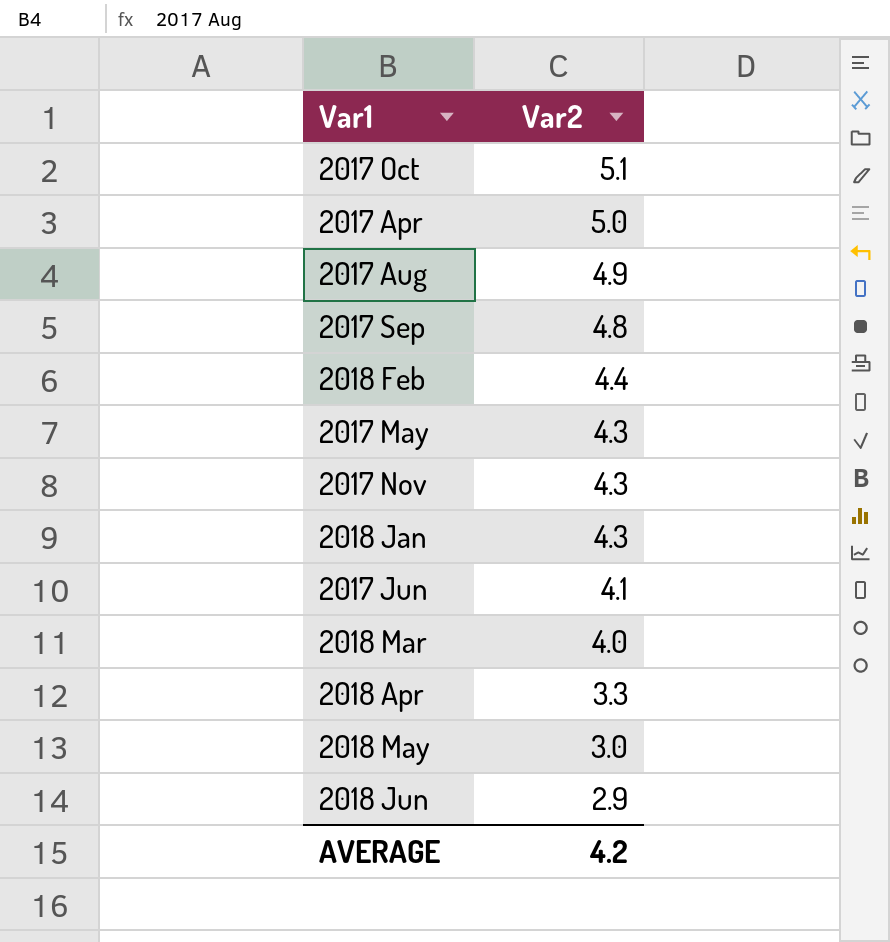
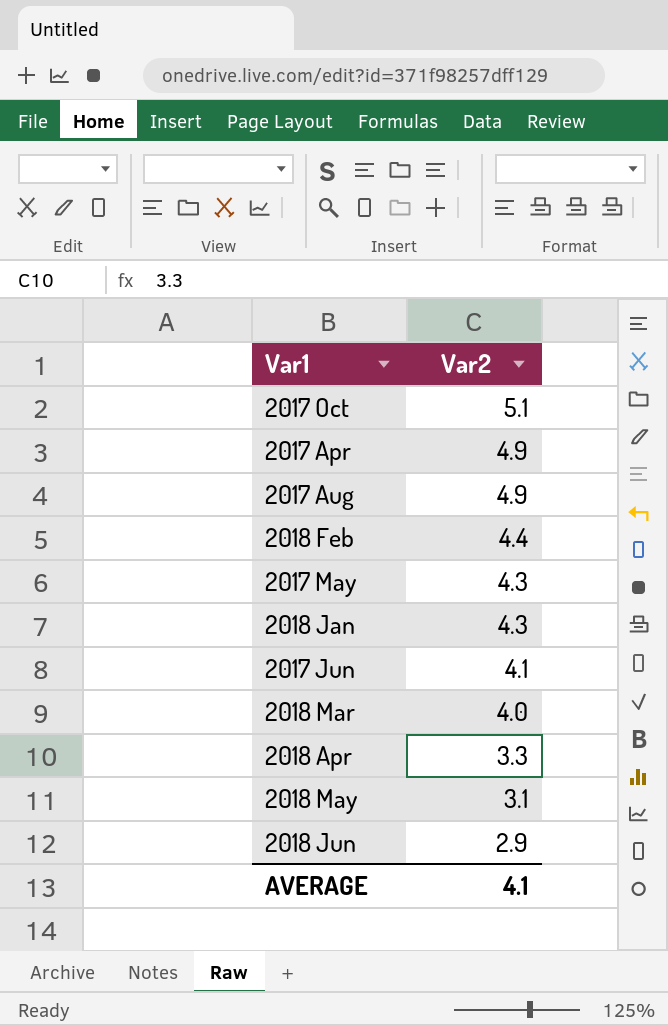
row 2017 Sep: 4.8 -> none
row 2017 Nov: 4.3 -> none
2017 Apr | Var2: 5.0 -> 4.9
2018 May | Var2: 3.0 -> 3.1
AVERAGE | Var2: 4.2 -> 4.1

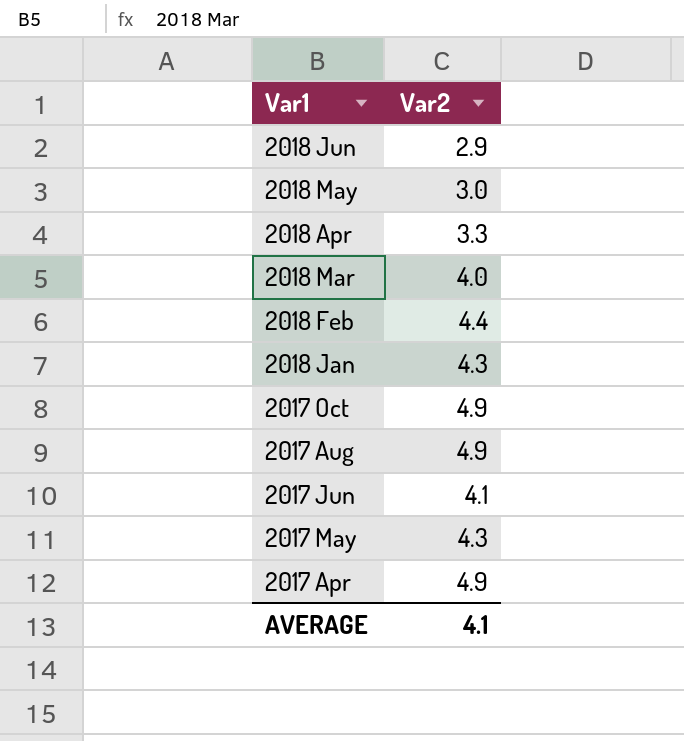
row order: Var2 descending -> Var1 descending
2018 May | Var2: 3.1 -> 3.0
2017 Oct | Var2: 5.1 -> 4.9

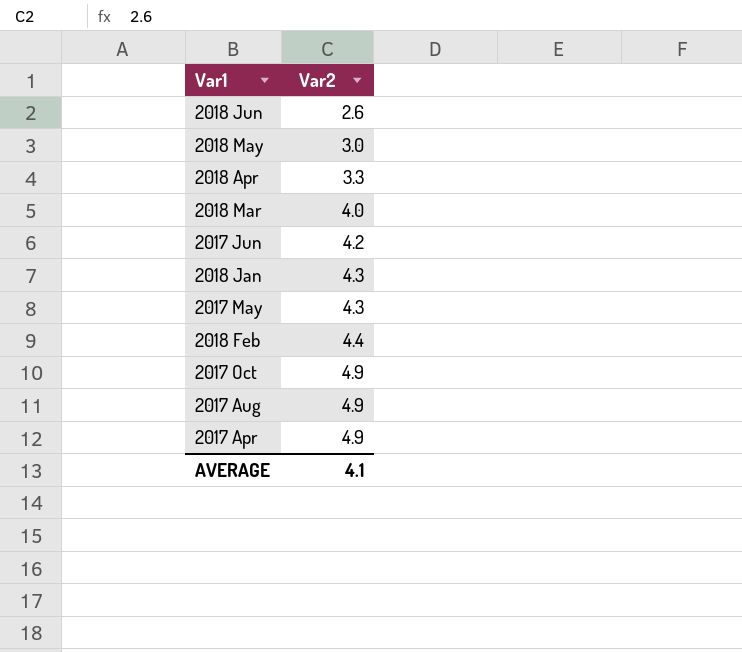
row order: Var1 descending -> Var2 ascending
2018 Jun | Var2: 2.9 -> 2.6
2017 Jun | Var2: 4.1 -> 4.2

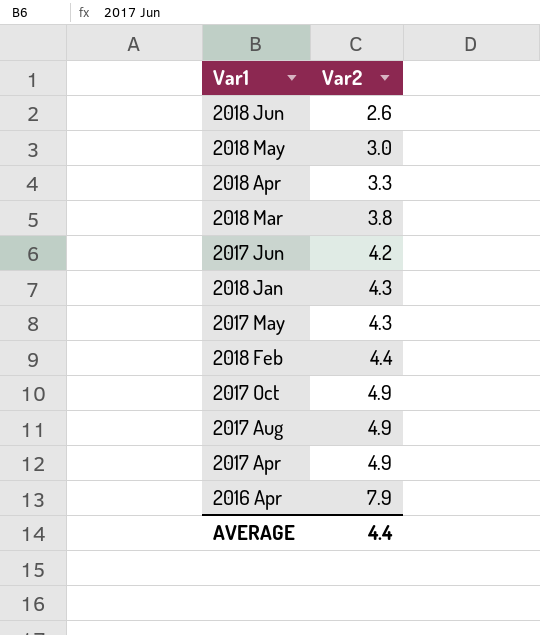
2018 Mar | Var2: 4.0 -> 3.8
row 2016 Apr: none -> 7.9
AVERAGE | Var2: 4.1 -> 4.4

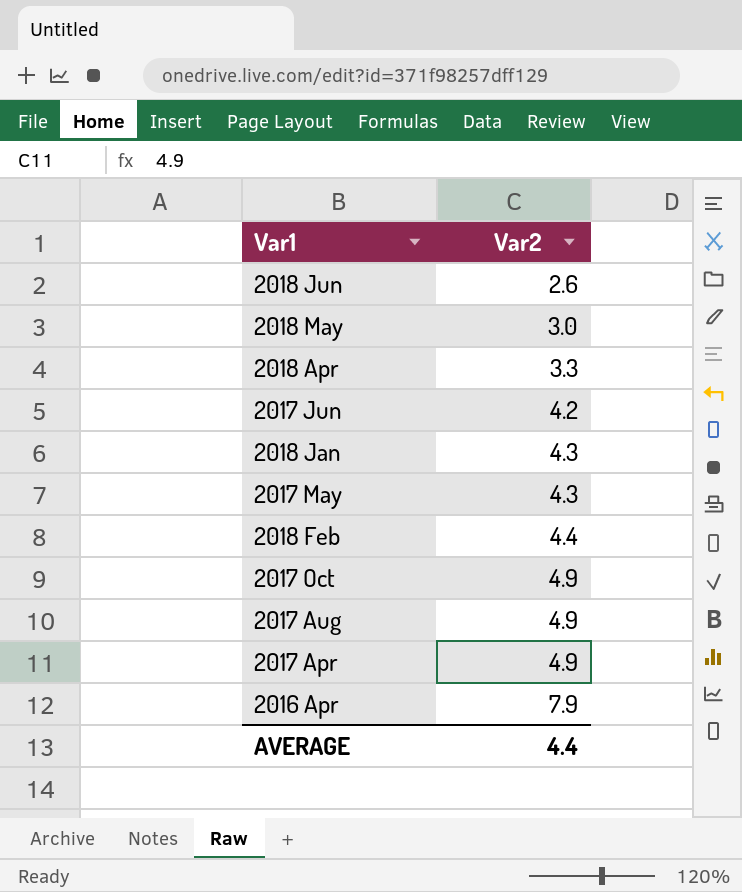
row 2018 Mar: 3.8 -> none

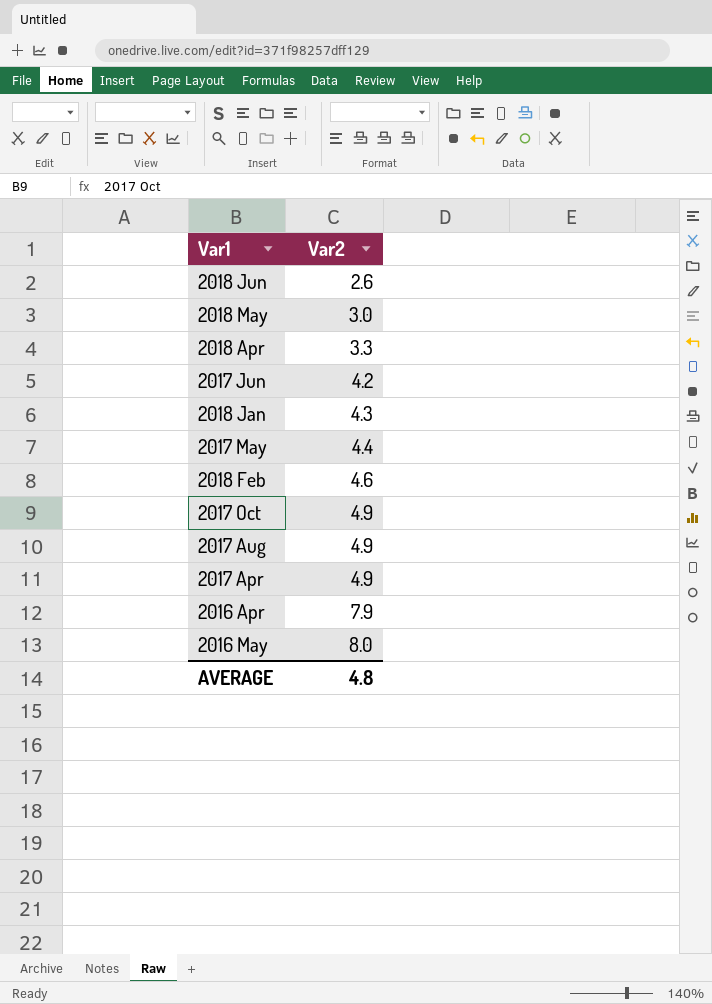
2017 May | Var2: 4.3 -> 4.4
2018 Feb | Var2: 4.4 -> 4.6
row 2016 May: none -> 8.0
AVERAGE | Var2: 4.4 -> 4.8

